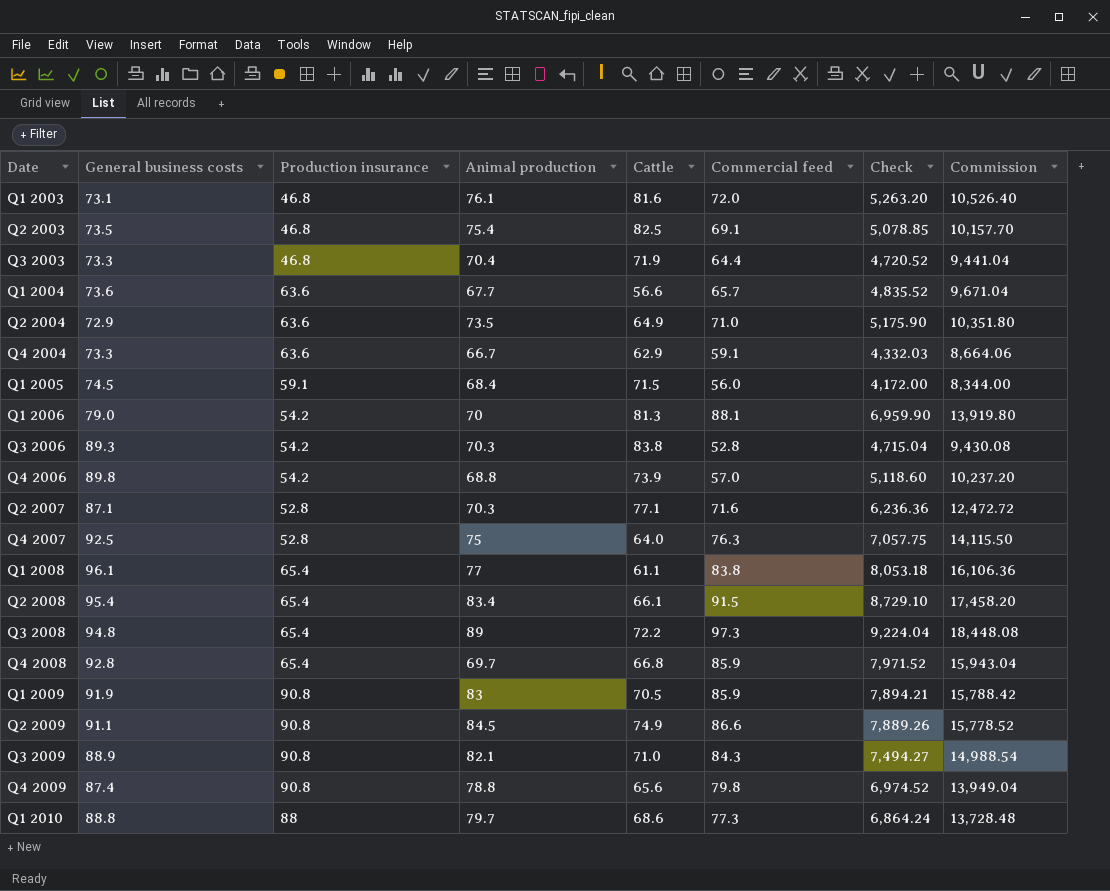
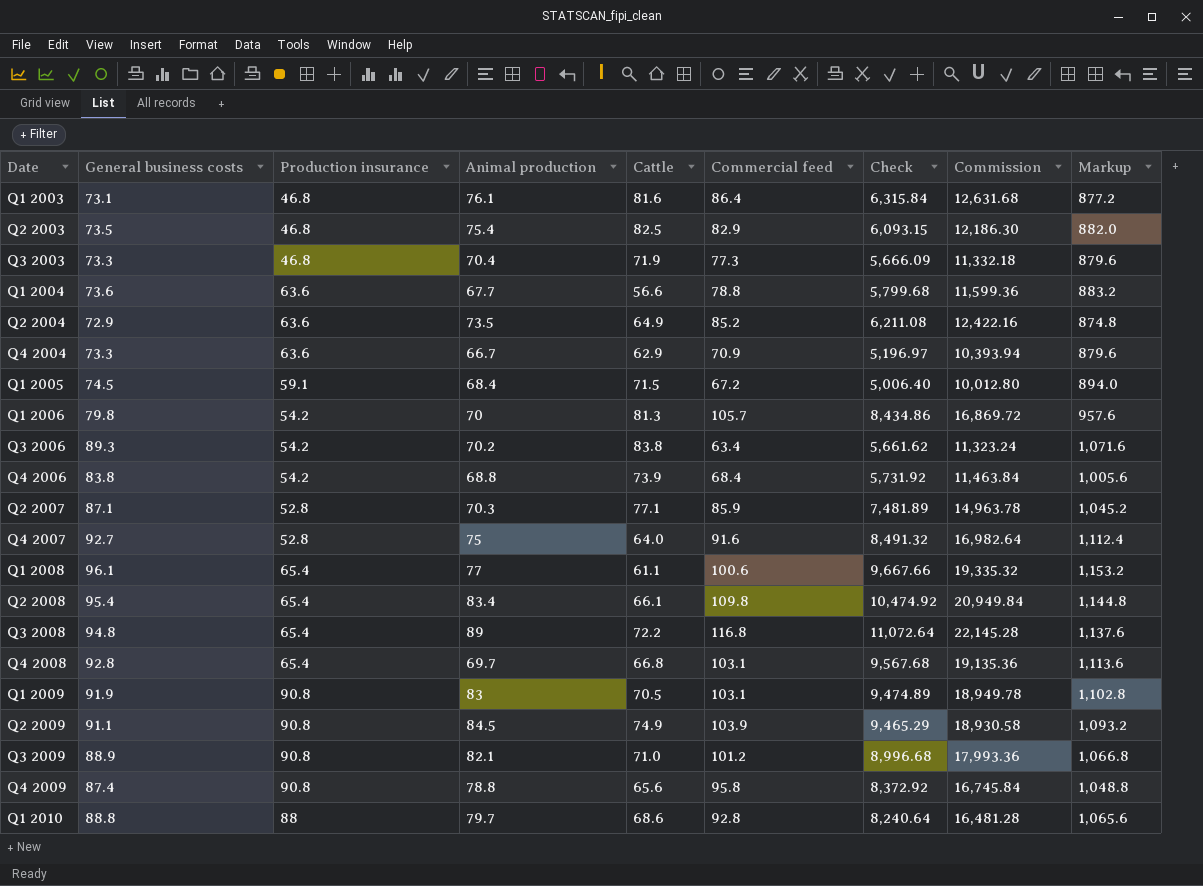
column Markup | formula: none -> [General business costs] * 12
Q1 2003 | Commercial feed: 72.0 -> 86.4
Q1 2003 | Check: 5,263.20 -> 6,315.84
Q1 2003 | Commission: 10,526.40 -> 12,631.68
Q2 2003 | Commercial feed: 69.1 -> 82.9
Q2 2003 | Check: 5,078.85 -> 6,093.15
Q2 2003 | Commission: 10,157.70 -> 12,186.30
Q3 2003 | Commercial feed: 64.4 -> 77.3
Q3 2003 | Check: 4,720.52 -> 5,666.09
Q3 2003 | Commission: 9,441.04 -> 11,332.18
Q1 2004 | Commercial feed: 65.7 -> 78.8
Q1 2004 | Check: 4,835.52 -> 5,799.68
Q1 2004 | Commission: 9,671.04 -> 11,599.36
Q2 2004 | Commercial feed: 71.0 -> 85.2
Q2 2004 | Check: 5,175.90 -> 6,211.08
Q2 2004 | Commission: 10,351.80 -> 12,422.16
Q4 2004 | Commercial feed: 59.1 -> 70.9
Q4 2004 | Check: 4,332.03 -> 5,196.97
Q4 2004 | Commission: 8,664.06 -> 10,393.94
Q1 2005 | Commercial feed: 56.0 -> 67.2
Q1 2005 | Check: 4,172.00 -> 5,006.40
Q1 2005 | Commission: 8,344.00 -> 10,012.80
Q1 2006 | General business costs: 79.0 -> 79.8
Q1 2006 | Commercial feed: 88.1 -> 105.7
Q1 2006 | Check: 6,959.90 -> 8,434.86
Q1 2006 | Commission: 13,919.80 -> 16,869.72
Q3 2006 | Animal production: 70.3 -> 70.2
Q3 2006 | Commercial feed: 52.8 -> 63.4
Q3 2006 | Check: 4,715.04 -> 5,661.62
Q3 2006 | Commission: 9,430.08 -> 11,323.24
Q4 2006 | General business costs: 89.8 -> 83.8
Q4 2006 | Commercial feed: 57.0 -> 68.4
Q4 2006 | Check: 5,118.60 -> 5,731.92
Q4 2006 | Commission: 10,237.20 -> 11,463.84
Q2 2007 | Commercial feed: 71.6 -> 85.9
Q2 2007 | Check: 6,236.36 -> 7,481.89
Q2 2007 | Commission: 12,472.72 -> 14,963.78
Q4 2007 | General business costs: 92.5 -> 92.7
Q4 2007 | Commercial feed: 76.3 -> 91.6
Q4 2007 | Check: 7,057.75 -> 8,491.32
Q4 2007 | Commission: 14,115.50 -> 16,982.64
Q1 2008 | Commercial feed: 83.8 -> 100.6
Q1 2008 | Check: 8,053.18 -> 9,667.66
Q1 2008 | Commission: 16,106.36 -> 19,335.32
Q2 2008 | Commercial feed: 91.5 -> 109.8
Q2 2008 | Check: 8,729.10 -> 10,474.92
Q2 2008 | Commission: 17,458.20 -> 20,949.84
Q3 2008 | Commercial feed: 97.3 -> 116.8
Q3 2008 | Check: 9,224.04 -> 11,072.64
Q3 2008 | Commission: 18,448.08 -> 22,145.28
Q4 2008 | Commercial feed: 85.9 -> 103.1
Q4 2008 | Check: 7,971.52 -> 9,567.68
Q4 2008 | Commission: 15,943.04 -> 19,135.36
Q1 2009 | Commercial feed: 85.9 -> 103.1
Q1 2009 | Check: 7,894.21 -> 9,474.89
Q1 2009 | Commission: 15,788.42 -> 18,949.78
Q2 2009 | Commercial feed: 86.6 -> 103.9
Q2 2009 | Check: 7,889.26 -> 9,465.29
Q2 2009 | Commission: 15,778.52 -> 18,930.58
Q3 2009 | Commercial feed: 84.3 -> 101.2
Q3 2009 | Check: 7,494.27 -> 8,996.68
Q3 2009 | Commission: 14,988.54 -> 17,993.36
Q4 2009 | Commercial feed: 79.8 -> 95.8
Q4 2009 | Check: 6,974.52 -> 8,372.92
Q4 2009 | Commission: 13,949.04 -> 16,745.84
Q1 2010 | Commercial feed: 77.3 -> 92.8
Q1 2010 | Check: 6,864.24 -> 8,240.64
Q1 2010 | Commission: 13,728.48 -> 16,481.28

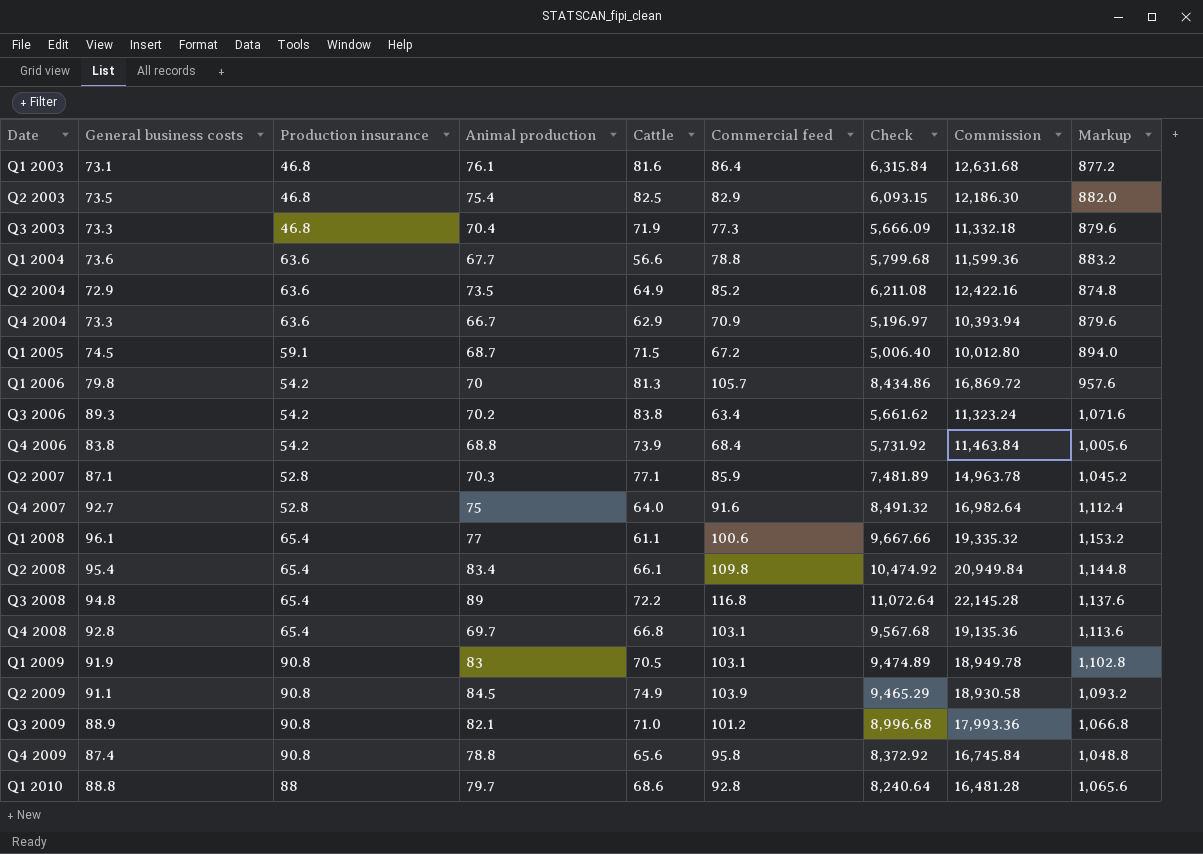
Q1 2005 | Animal production: 68.4 -> 68.7

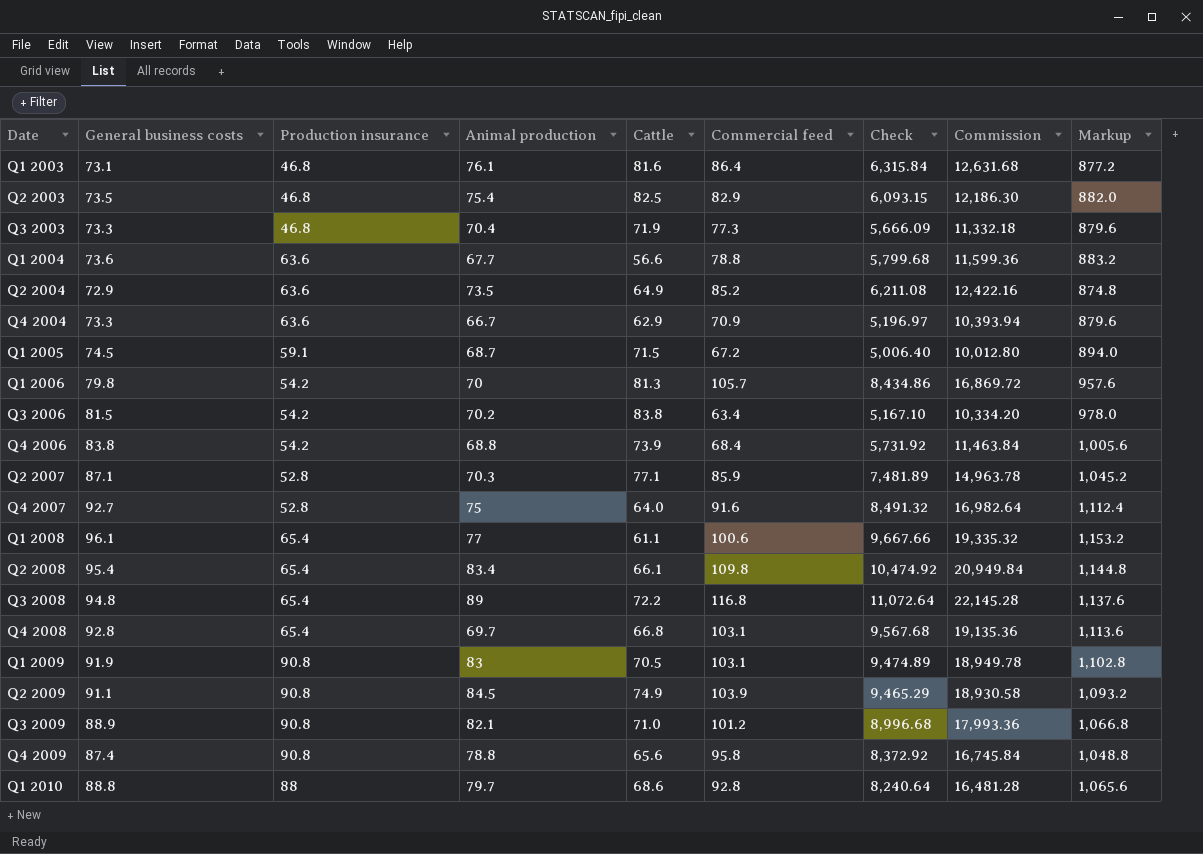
Q3 2006 | General business costs: 89.3 -> 81.5
Q3 2006 | Check: 5,661.62 -> 5,167.10
Q3 2006 | Commission: 11,323.24 -> 10,334.20
Q3 2006 | Markup: 1,071.6 -> 978.0

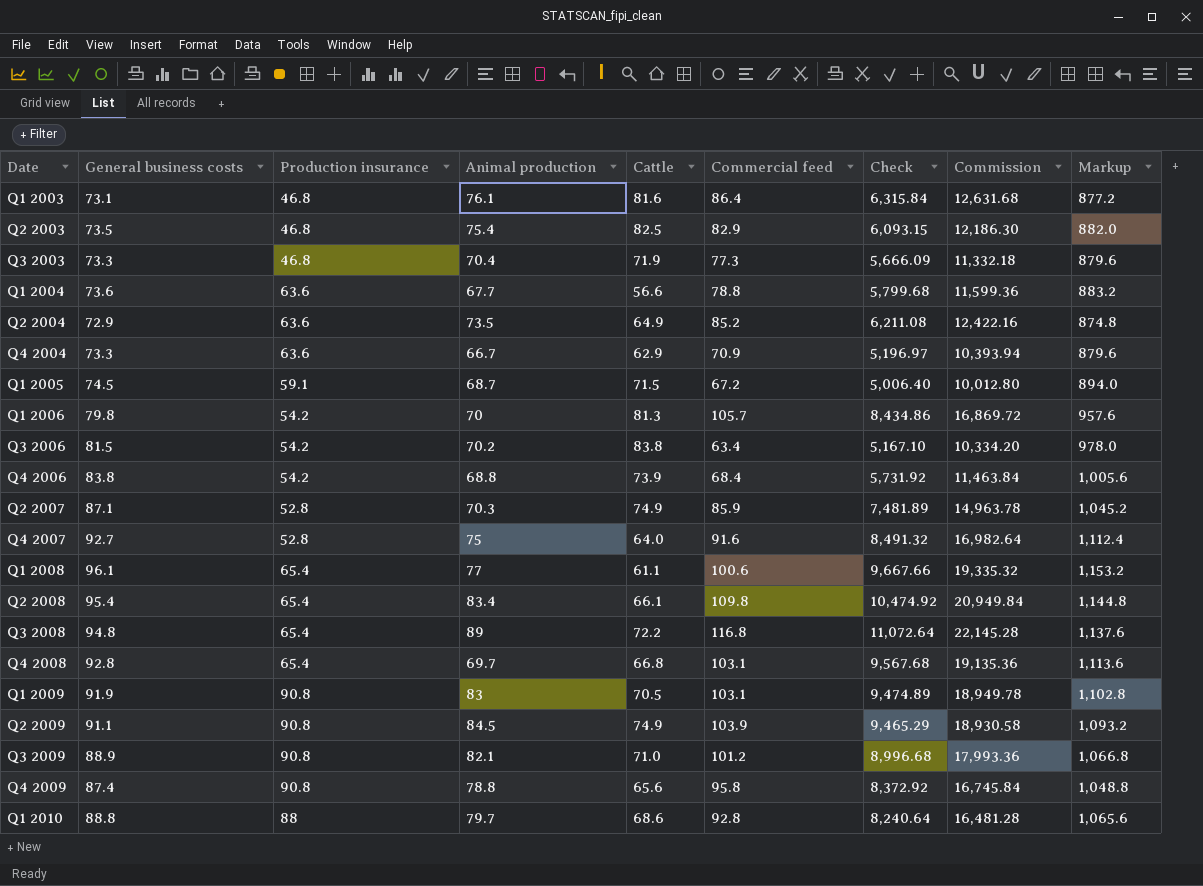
Q2 2007 | Cattle: 77.1 -> 74.9

